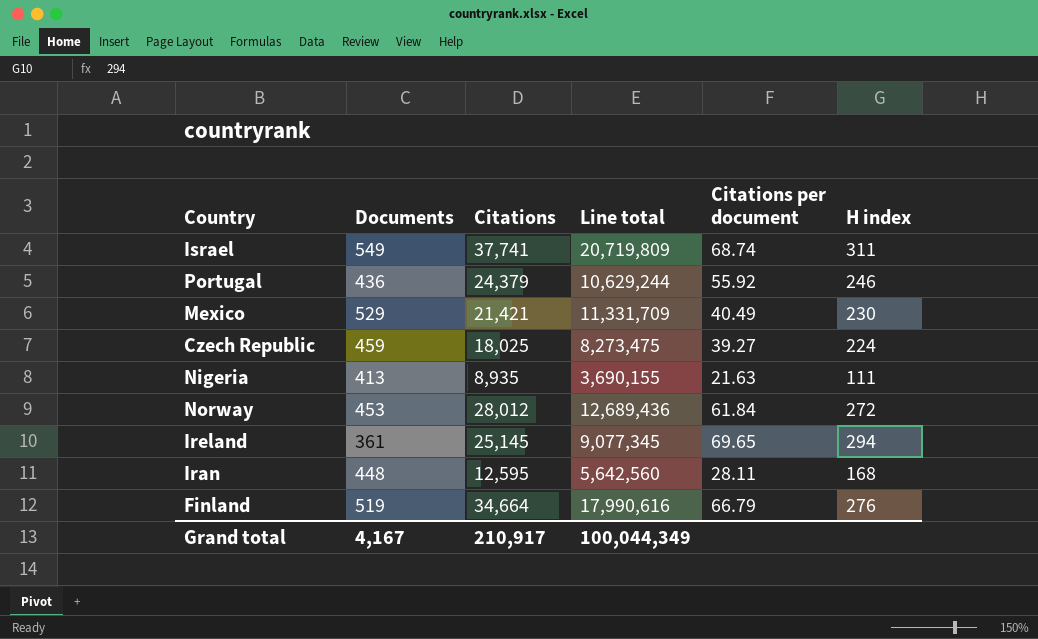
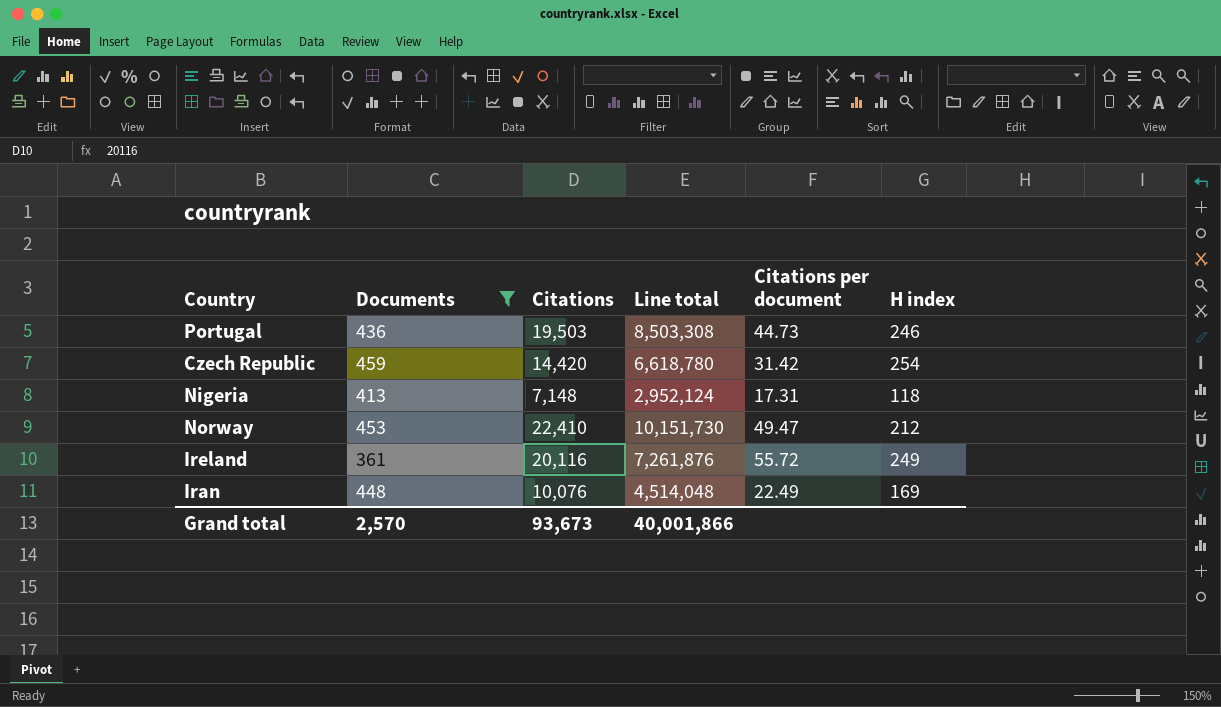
filter: none -> Documents <= 459
Portugal | Citations: 24,379 -> 19,503
Portugal | Line total: 10,629,244 -> 8,503,308
Portugal | Citations per document: 55.92 -> 44.73
Czech Republic | Citations: 18,025 -> 14,420
Czech Republic | Line total: 8,273,475 -> 6,618,780
Czech Republic | Citations per document: 39.27 -> 31.42
Czech Republic | H index: 224 -> 254
Nigeria | Citations: 8,935 -> 7,148
Nigeria | Line total: 3,690,155 -> 2,952,124
Nigeria | Citations per document: 21.63 -> 17.31
Nigeria | H index: 111 -> 118
Norway | Citations: 28,012 -> 22,410
Norway | Line total: 12,689,436 -> 10,151,730
Norway | Citations per document: 61.84 -> 49.47
Norway | H index: 272 -> 212
Ireland | Citations: 25,145 -> 20,116
Ireland | Line total: 9,077,345 -> 7,261,876
Ireland | Citations per document: 69.65 -> 55.72
Ireland | H index: 294 -> 249
Iran | Citations: 12,595 -> 10,076
Iran | Line total: 5,642,560 -> 4,514,048
Iran | Citations per document: 28.11 -> 22.49
Iran | H index: 168 -> 169
Grand total | Documents: 4,167 -> 2,570
Grand total | Citations: 210,917 -> 93,673
Grand total | Line total: 100,044,349 -> 40,001,866

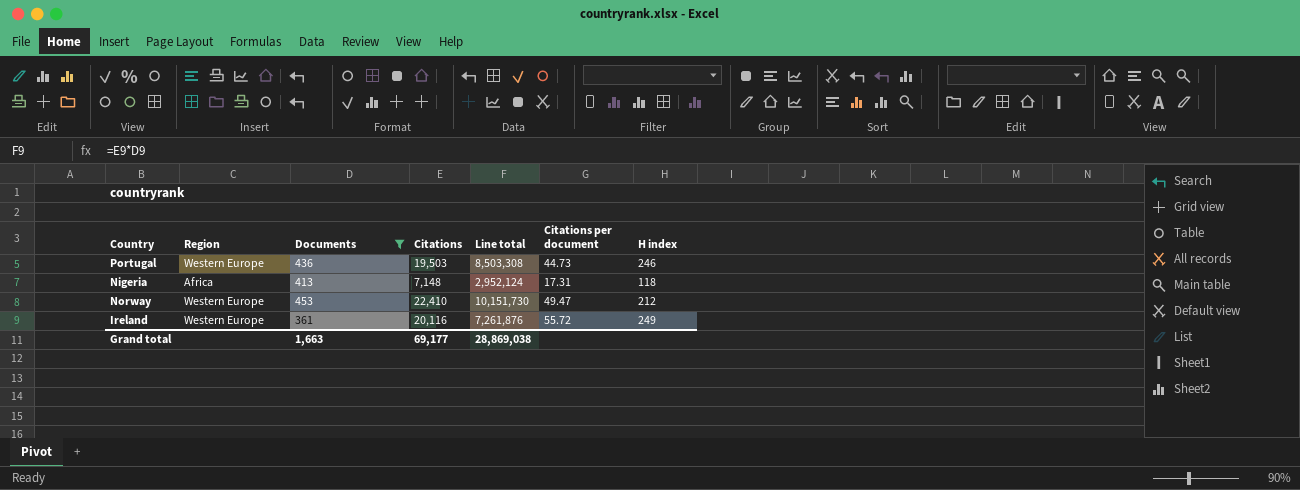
column Region | position: none -> 2
row Czech Republic: 459 | 14,420 | 6,618,780 | 31.42 | 254 -> none
row Iran: 448 | 10,076 | 4,514,048 | 22.49 | 169 -> none
Grand total | Documents: 2,570 -> 1,663
Grand total | Citations: 93,673 -> 69,177
Grand total | Line total: 40,001,866 -> 28,869,038

